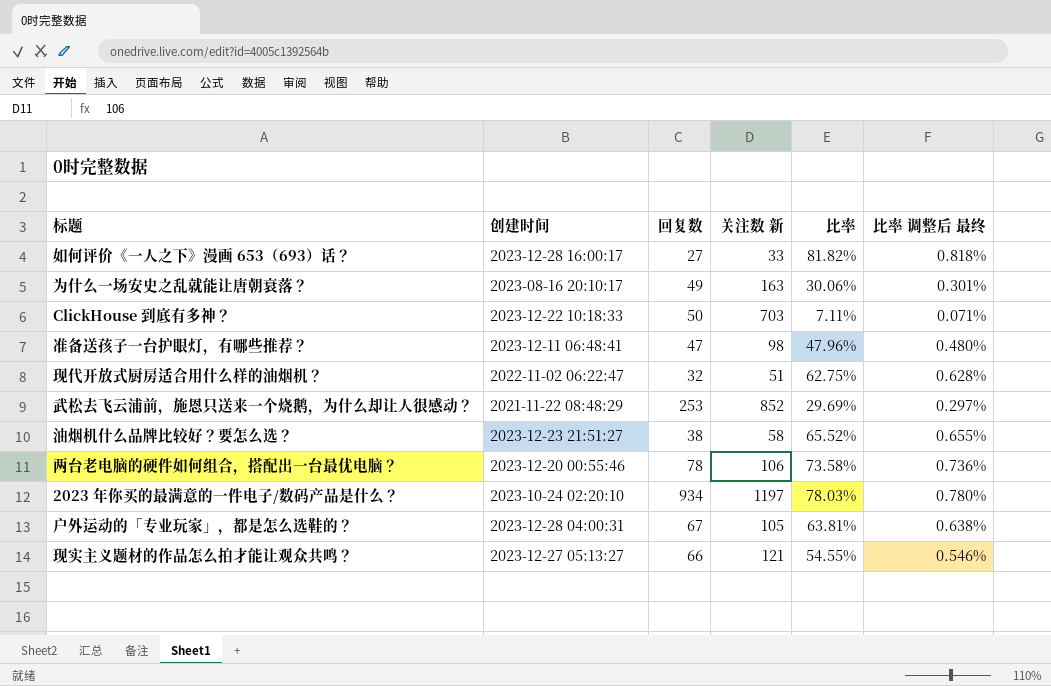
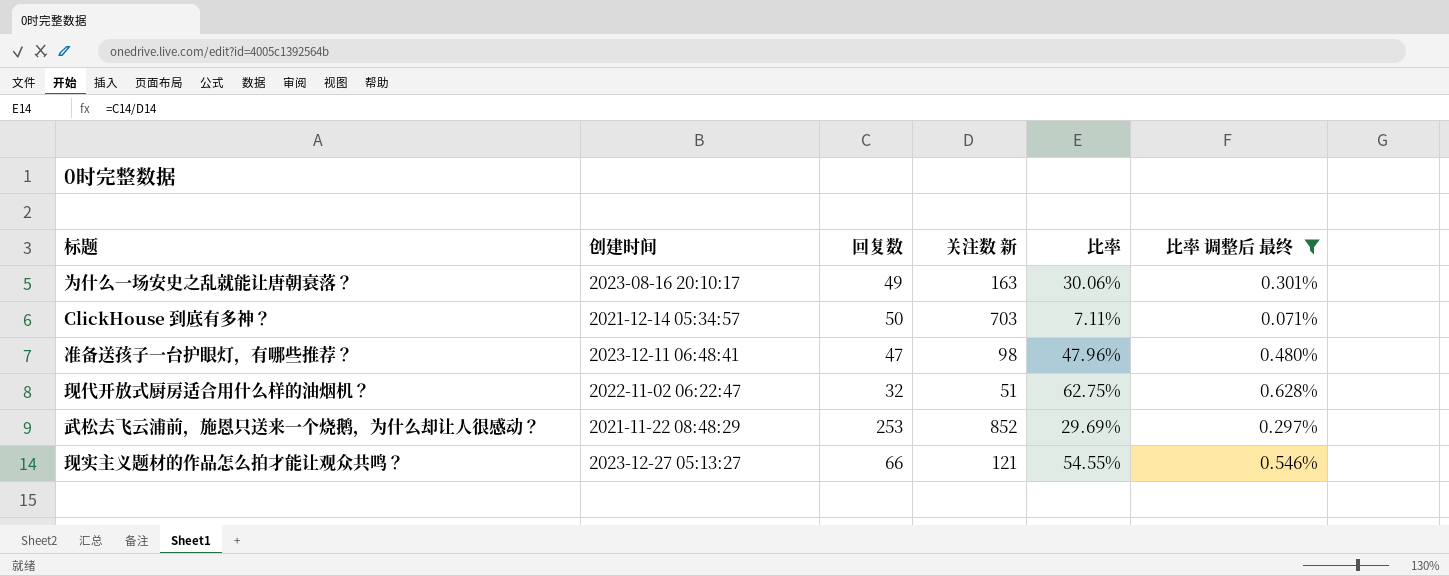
filter: none -> 比率 调整后 最终 <= 0.628%
ClickHouse 到底有多神？ | 创建时间: 2023-12-22 10:18:33 -> 2021-12-14 05:34:57

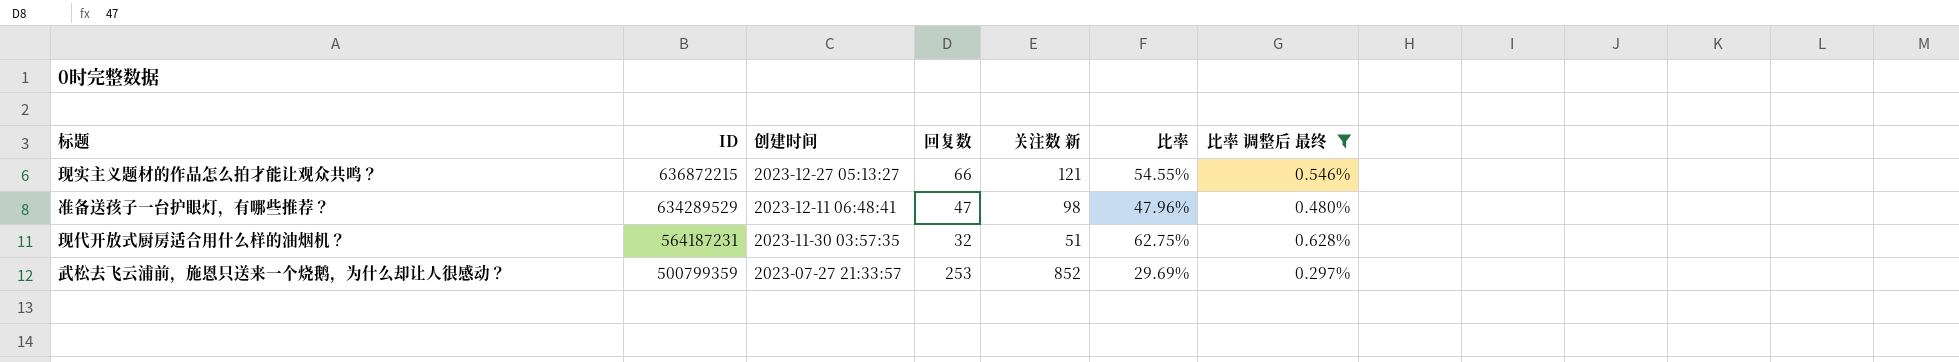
row order: none -> ID descending
column ID | position: none -> 2
row 为什么一场安史之乱就能让唐朝衰落？: 2023-08-16 20:10:17 | 49 | 163 | 30.06% | 0.301% -> none
row ClickHouse 到底有多神？: 2021-12-14 05:34:57 | 50 | 703 | 7.11% | 0.071% -> none
现代开放式厨房适合用什么样的油烟机？ | 创建时间: 2022-11-02 06:22:47 -> 2023-11-30 03:57:35
武松去飞云浦前，施恩只送来一个烧鹅，为什么却让人很感动？ | 创建时间: 2021-11-22 08:48:29 -> 2023-07-27 21:33:57

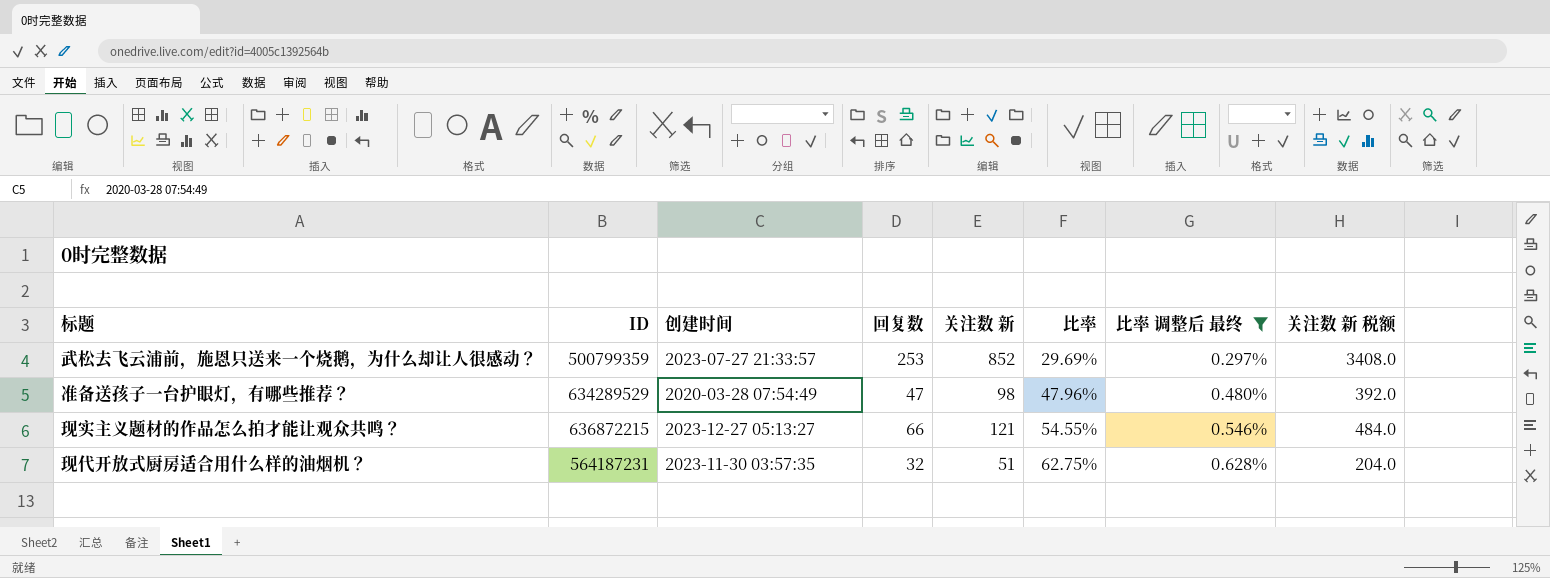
row order: ID descending -> 比率 ascending
column 关注数 新 税额 | formula: none -> [关注数 新] * 4
准备送孩子一台护眼灯，有哪些推荐？ | 创建时间: 2023-12-11 06:48:41 -> 2020-03-28 07:54:49

